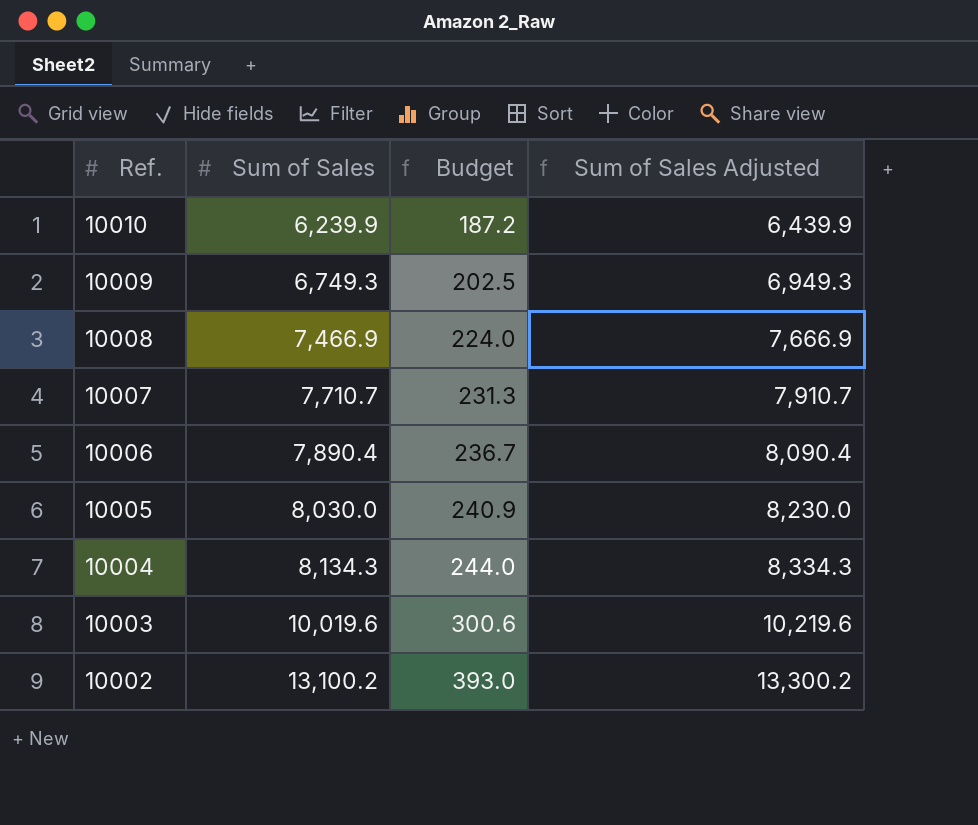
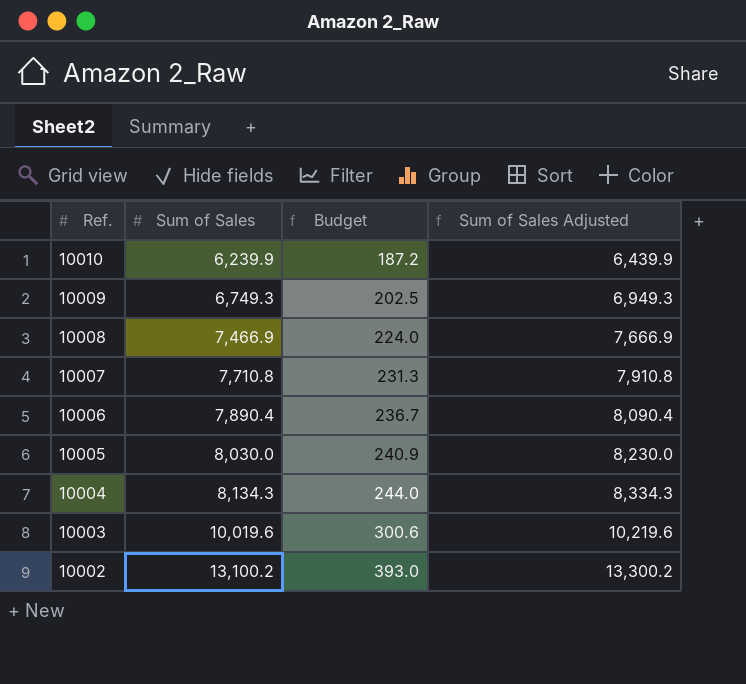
10007 | Sum of Sales: 7,710.7 -> 7,710.8
10007 | Sum of Sales Adjusted: 7,910.7 -> 7,910.8

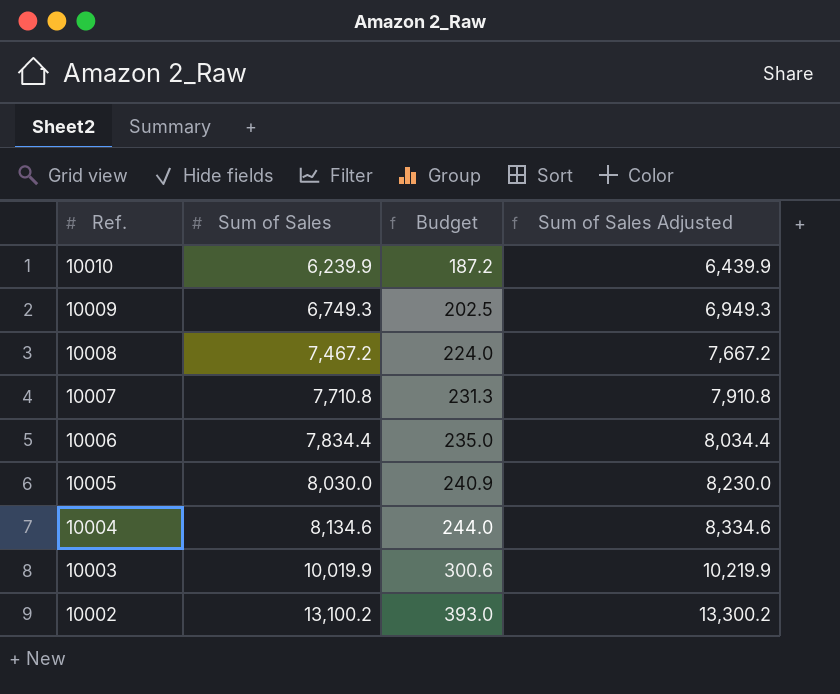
10008 | Sum of Sales: 7,466.9 -> 7,467.2
10008 | Sum of Sales Adjusted: 7,666.9 -> 7,667.2
10006 | Sum of Sales: 7,890.4 -> 7,834.4
10006 | Budget: 236.7 -> 235.0
10006 | Sum of Sales Adjusted: 8,090.4 -> 8,034.4
10004 | Sum of Sales: 8,134.3 -> 8,134.6
10004 | Sum of Sales Adjusted: 8,334.3 -> 8,334.6
10003 | Sum of Sales: 10,019.6 -> 10,019.9
10003 | Sum of Sales Adjusted: 10,219.6 -> 10,219.9

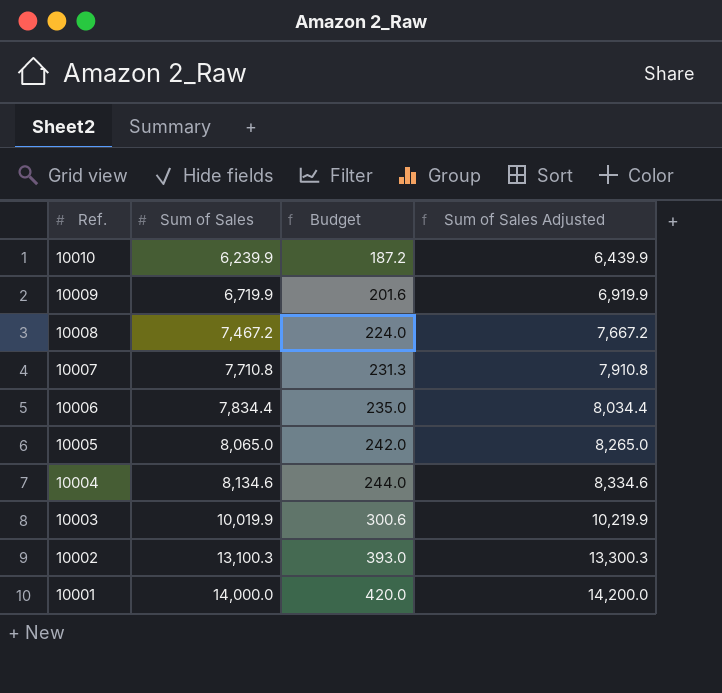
10009 | Sum of Sales: 6,749.3 -> 6,719.9
10009 | Budget: 202.5 -> 201.6
10009 | Sum of Sales Adjusted: 6,949.3 -> 6,919.9
10005 | Sum of Sales: 8,030.0 -> 8,065.0
10005 | Budget: 240.9 -> 242.0
10005 | Sum of Sales Adjusted: 8,230.0 -> 8,265.0
10002 | Sum of Sales: 13,100.2 -> 13,100.3
10002 | Sum of Sales Adjusted: 13,300.2 -> 13,300.3
row 10001: none -> 14,000.0 | 420.0 | 14,200.0

